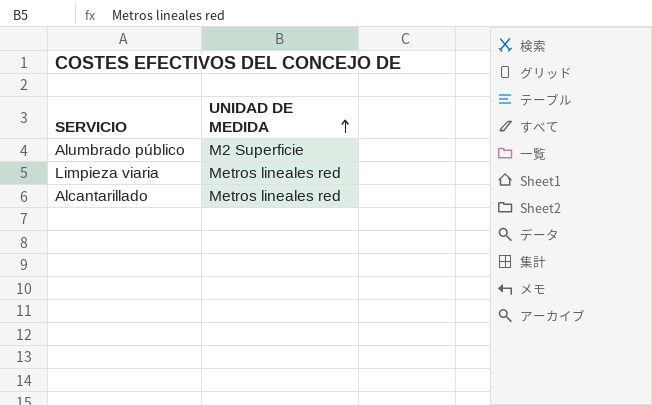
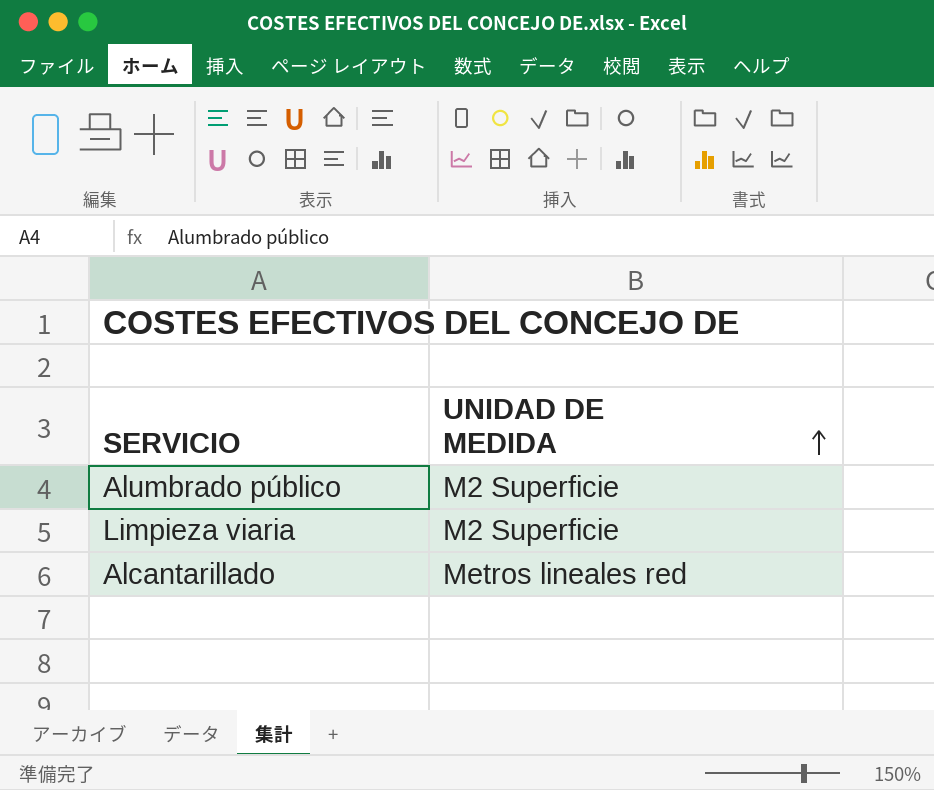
Limpieza viaria | UNIDAD DE MEDIDA: Metros lineales red -> M2 Superficie

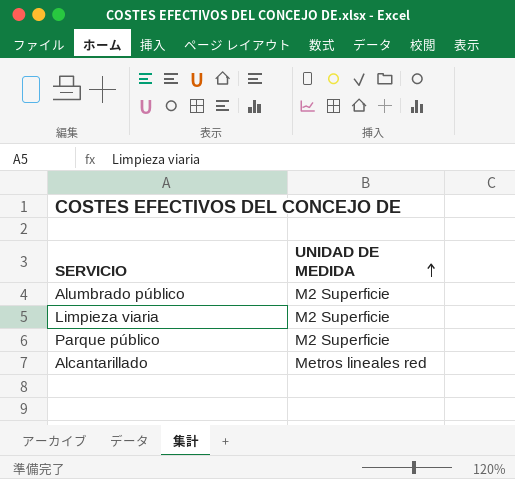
row Parque público: none -> M2 Superficie

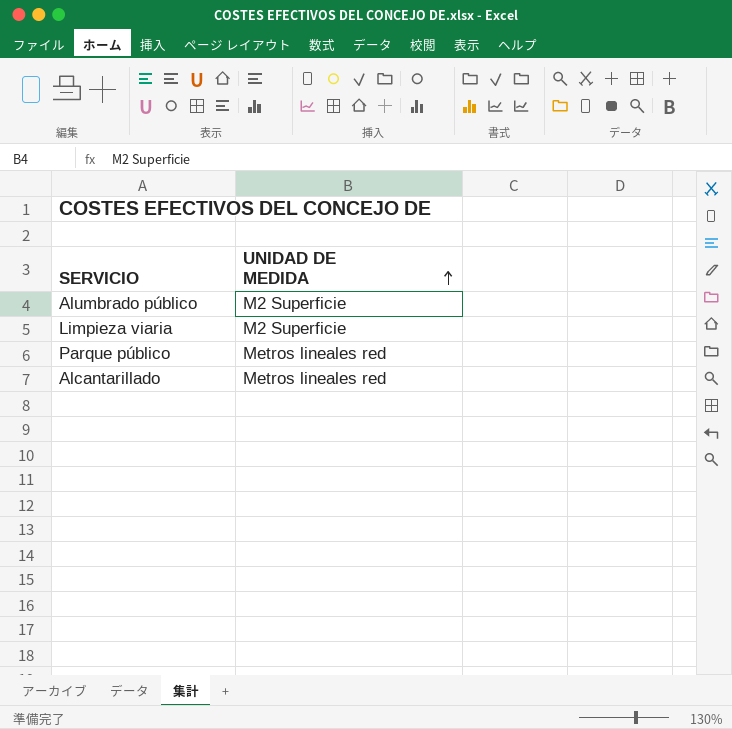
Parque público | UNIDAD DE MEDIDA: M2 Superficie -> Metros lineales red

